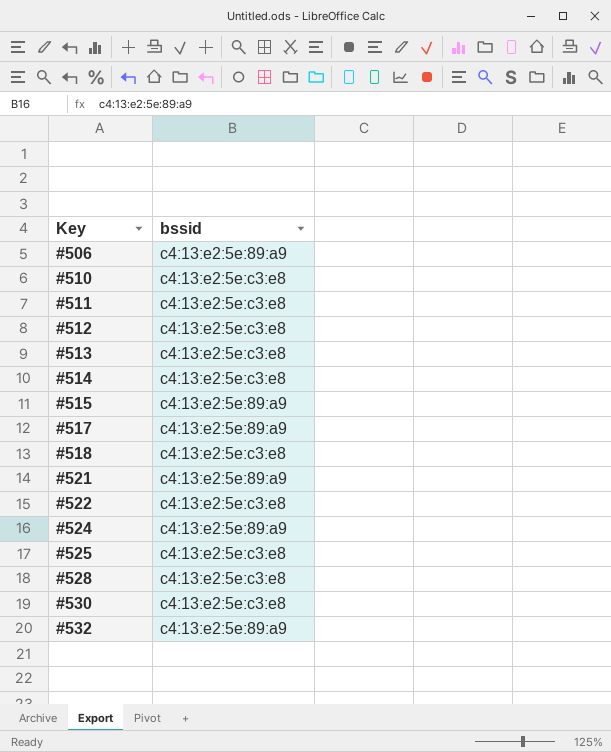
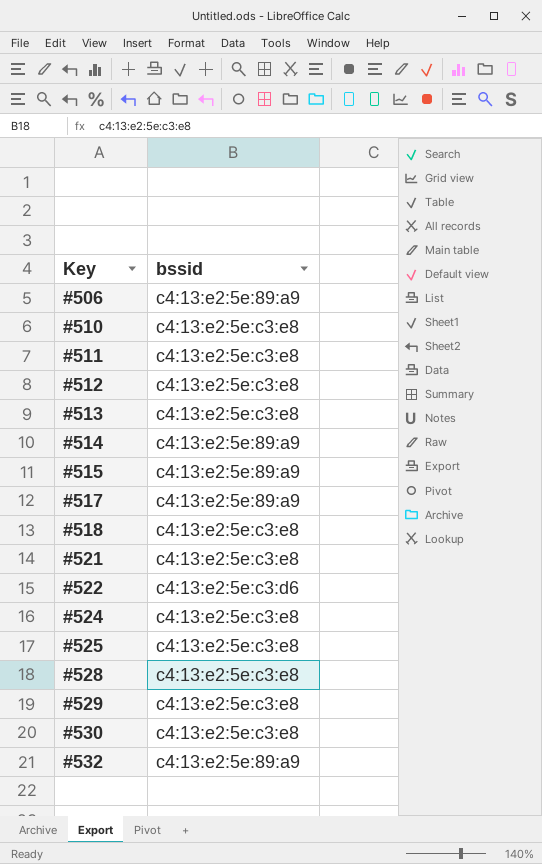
#514 | bssid: c4:13:e2:5e:c3:e8 -> c4:13:e2:5e:89:a9
#521 | bssid: c4:13:e2:5e:89:a9 -> c4:13:e2:5e:c3:e8
#522 | bssid: c4:13:e2:5e:c3:e8 -> c4:13:e2:5e:c3:d6
#524 | bssid: c4:13:e2:5e:89:a9 -> c4:13:e2:5e:c3:e8
row #529: none -> c4:13:e2:5e:c3:e8

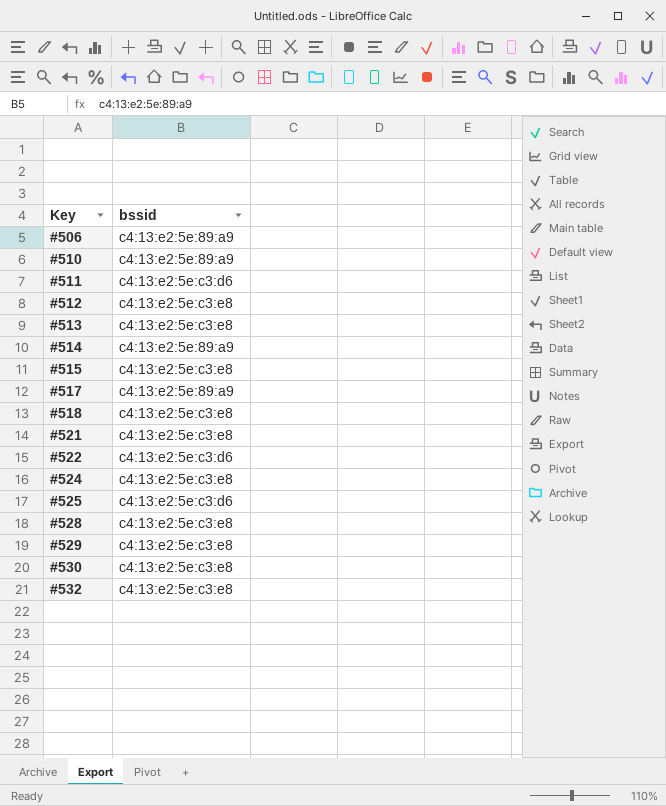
#510 | bssid: c4:13:e2:5e:c3:e8 -> c4:13:e2:5e:89:a9
#511 | bssid: c4:13:e2:5e:c3:e8 -> c4:13:e2:5e:c3:d6
#515 | bssid: c4:13:e2:5e:89:a9 -> c4:13:e2:5e:c3:e8
#525 | bssid: c4:13:e2:5e:c3:e8 -> c4:13:e2:5e:c3:d6
#532 | bssid: c4:13:e2:5e:89:a9 -> c4:13:e2:5e:c3:e8

